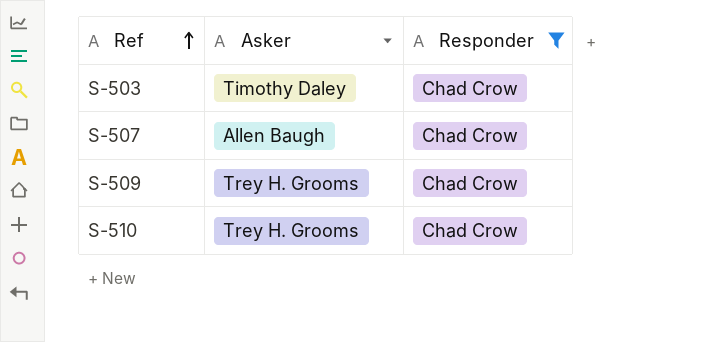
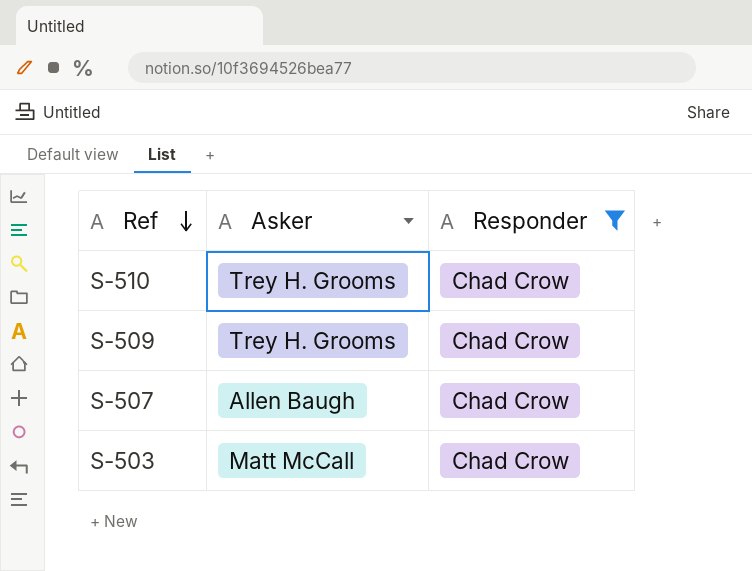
row order: Ref ascending -> Ref descending
S-503 | Asker: Timothy Daley -> Matt McCall

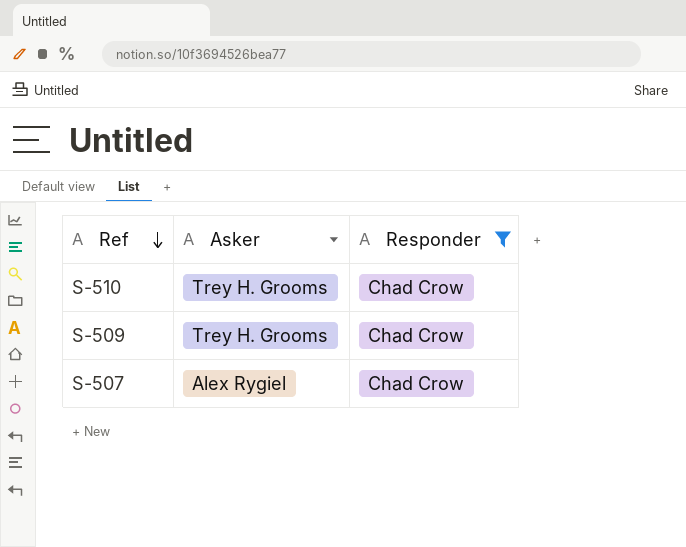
row S-503: Matt McCall | Chad Crow -> none
S-507 | Asker: Allen Baugh -> Alex Rygiel

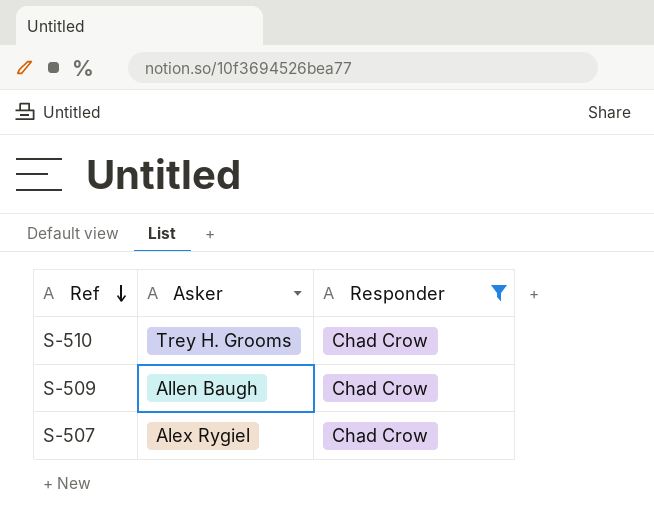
S-509 | Asker: Trey H. Grooms -> Allen Baugh

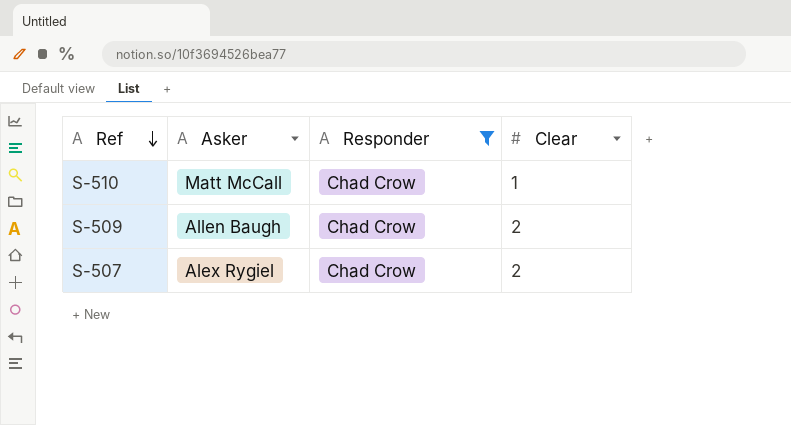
column Clear | position: none -> 4
S-510 | Asker: Trey H. Grooms -> Matt McCall

